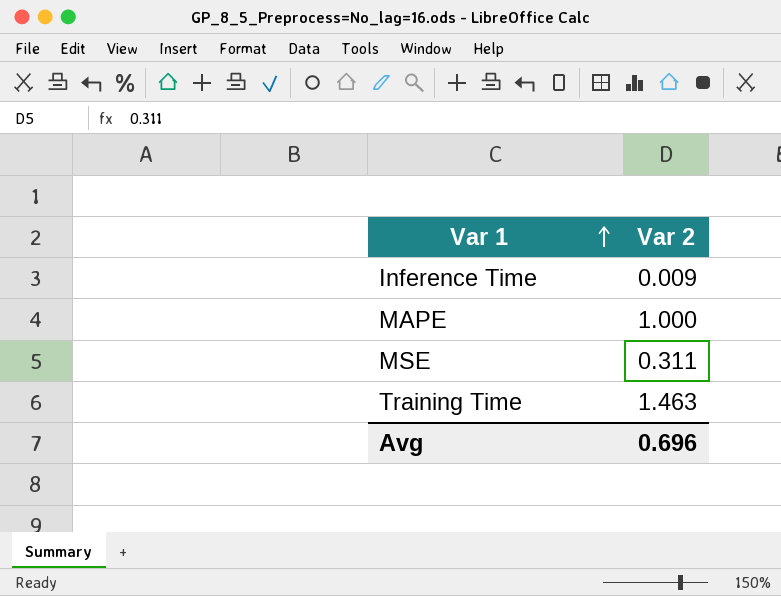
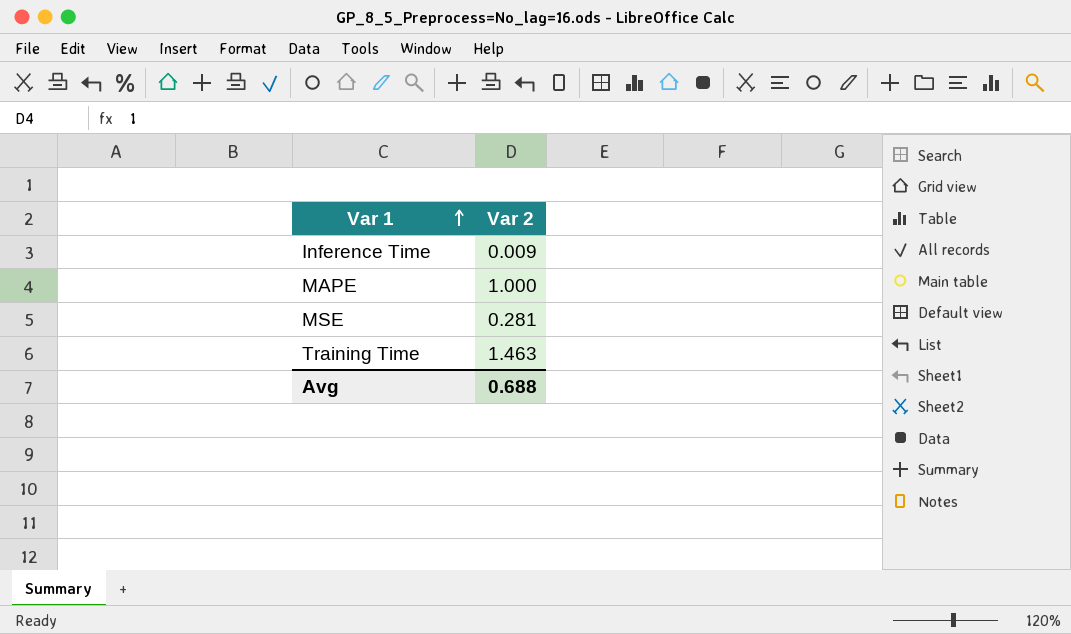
MSE | Var 2: 0.311 -> 0.281
Avg | Var 2: 0.696 -> 0.688

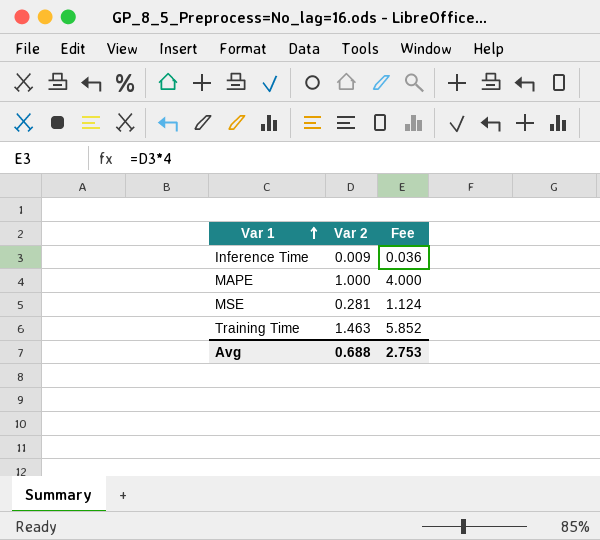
column Fee | formula: none -> [Var 2] * 4

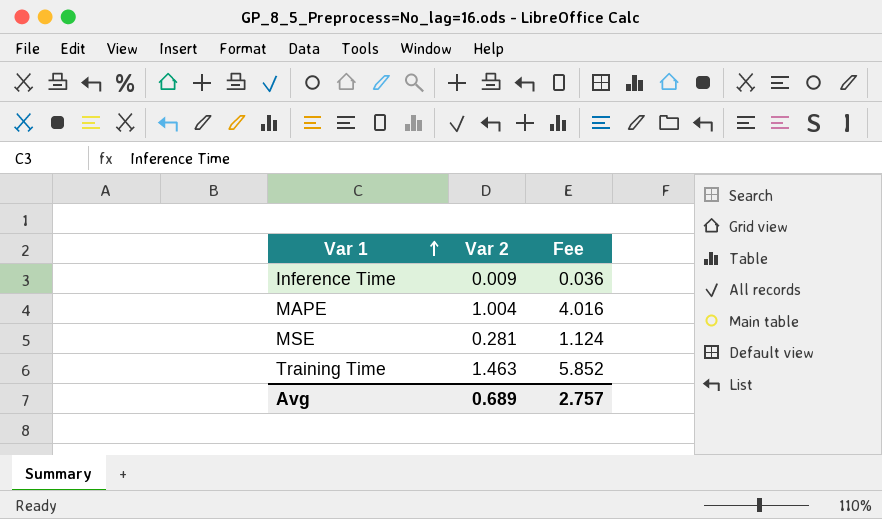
MAPE | Var 2: 1.000 -> 1.004
MAPE | Fee: 4.000 -> 4.016
Avg | Var 2: 0.688 -> 0.689
Avg | Fee: 2.753 -> 2.757

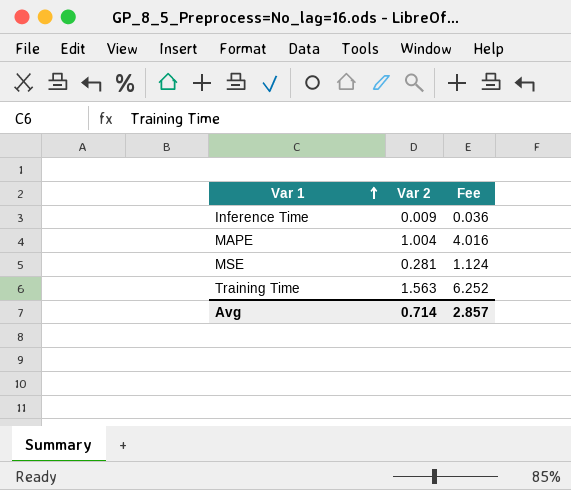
Training Time | Var 2: 1.463 -> 1.563
Training Time | Fee: 5.852 -> 6.252
Avg | Var 2: 0.689 -> 0.714
Avg | Fee: 2.757 -> 2.857

